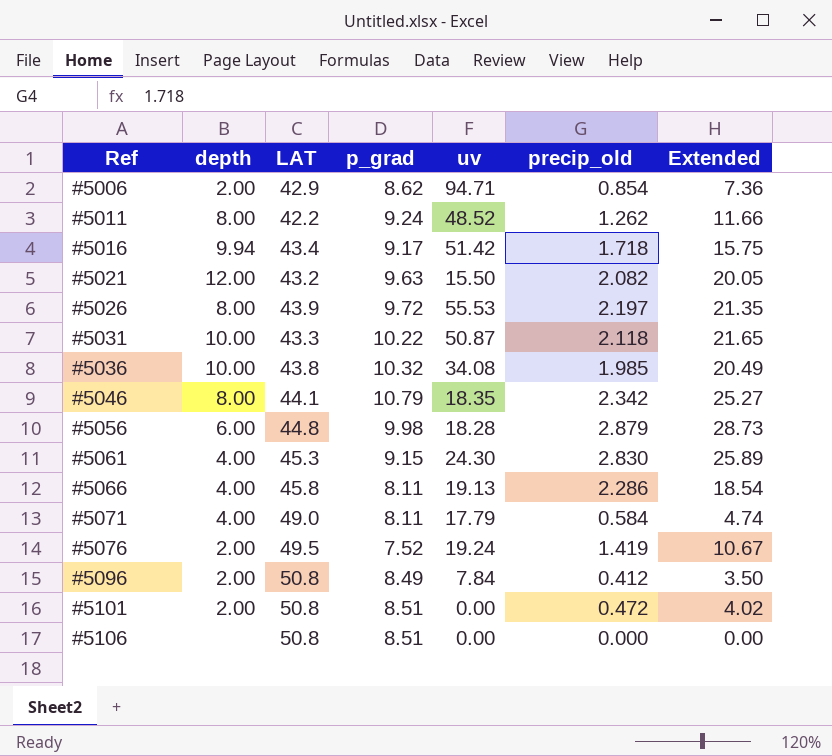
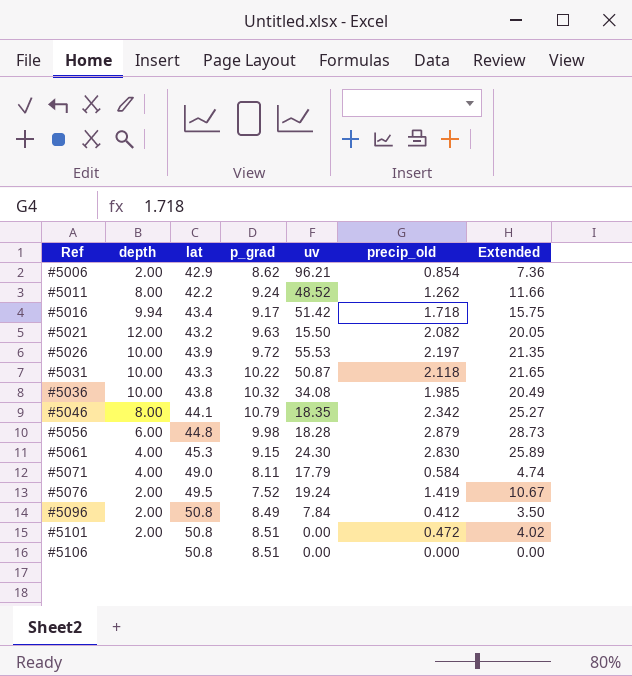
column name: LAT -> lat
row #5066: 4.00 | 45.8 | 8.11 | 19.13 | 2.286 | 18.54 -> none
#5006 | uv: 94.71 -> 96.21
#5026 | depth: 8.00 -> 10.00

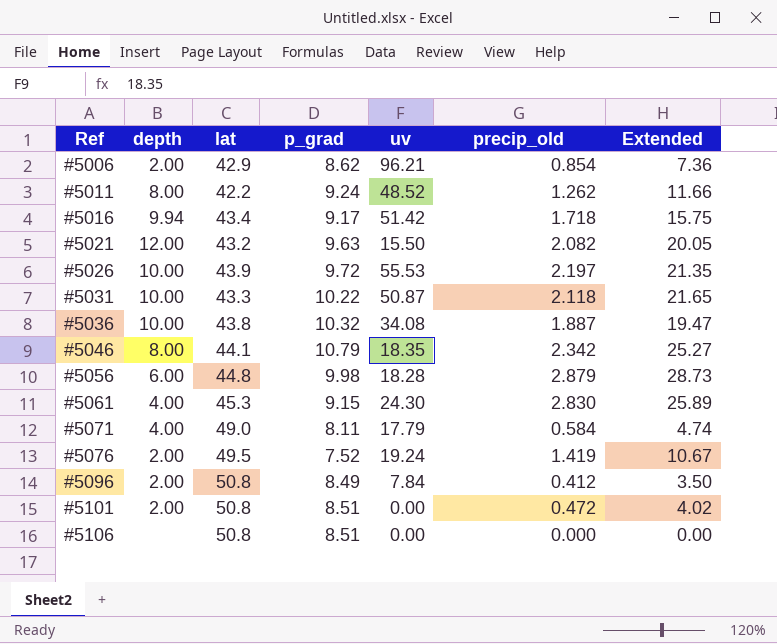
#5036 | precip_old: 1.985 -> 1.887
#5036 | Extended: 20.49 -> 19.47

